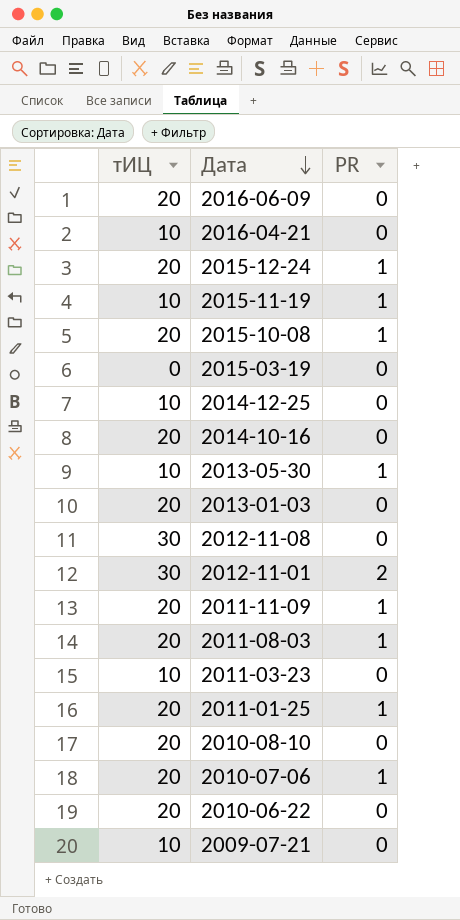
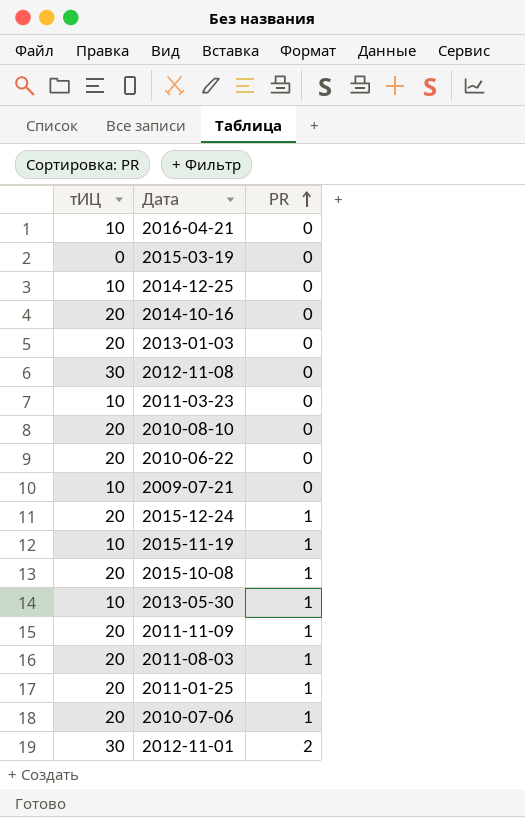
row order: Дата descending -> PR ascending
row 2016-06-09: 20 | 0 -> none

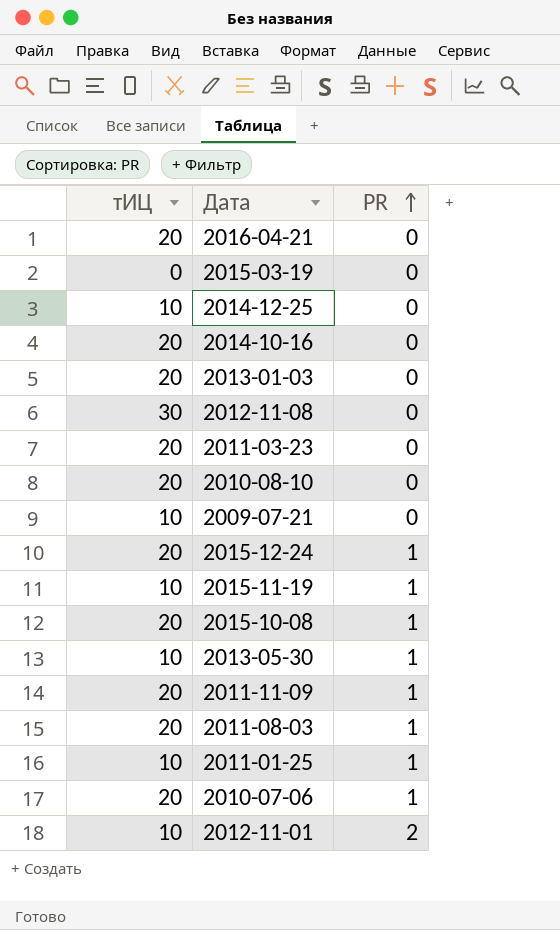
row 2010-06-22: 20 | 0 -> none
2016-04-21 | тИЦ: 10 -> 20
2011-03-23 | тИЦ: 10 -> 20
2011-01-25 | тИЦ: 20 -> 10
2012-11-01 | тИЦ: 30 -> 10

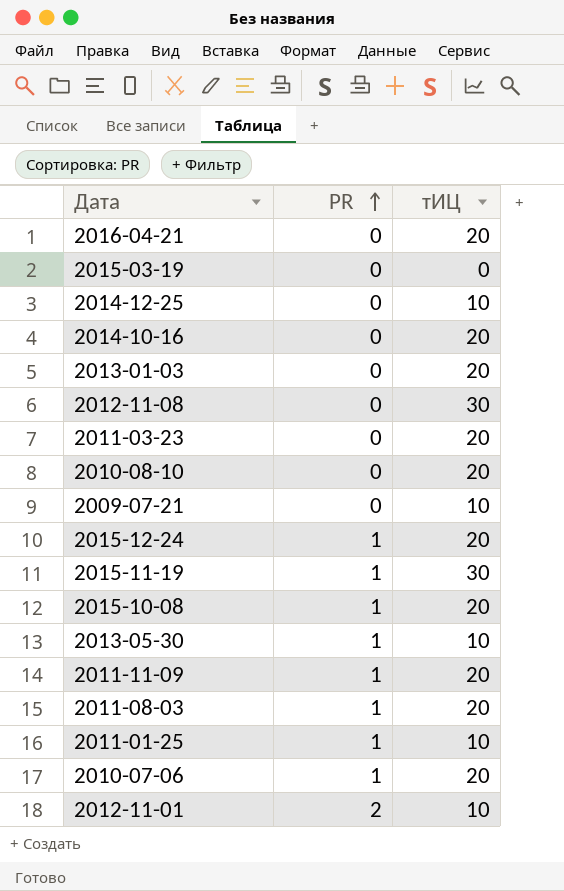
column тИЦ | position: 1 -> 3
2015-11-19 | тИЦ: 10 -> 30

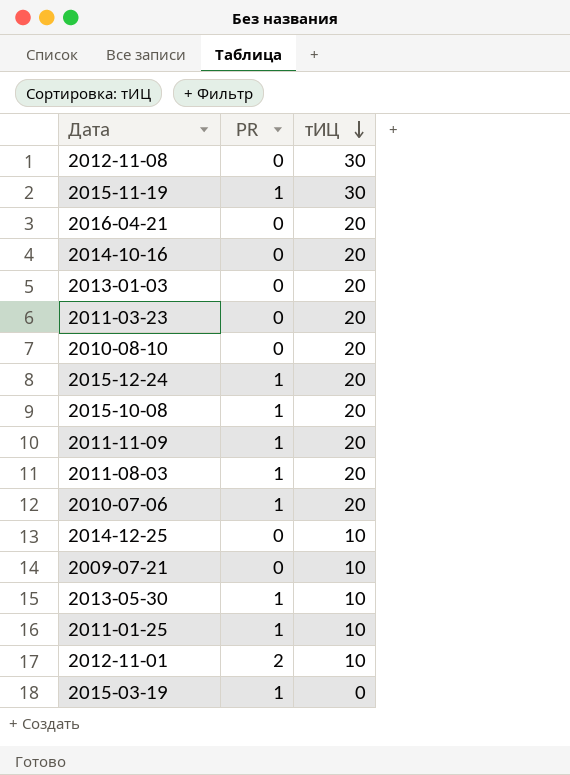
row order: PR ascending -> тИЦ descending
2015-03-19 | PR: 0 -> 1

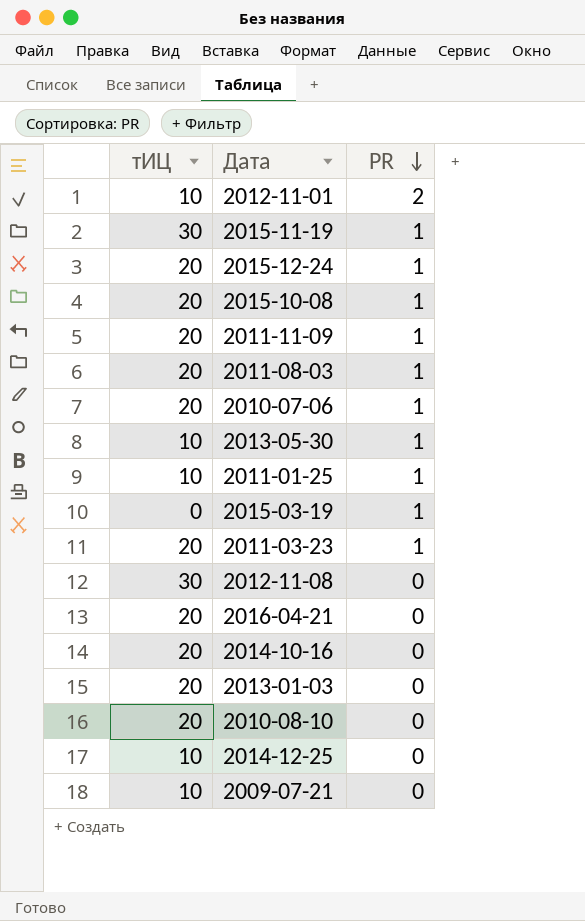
row order: тИЦ descending -> PR descending
column тИЦ | position: 3 -> 1
2011-03-23 | PR: 0 -> 1

